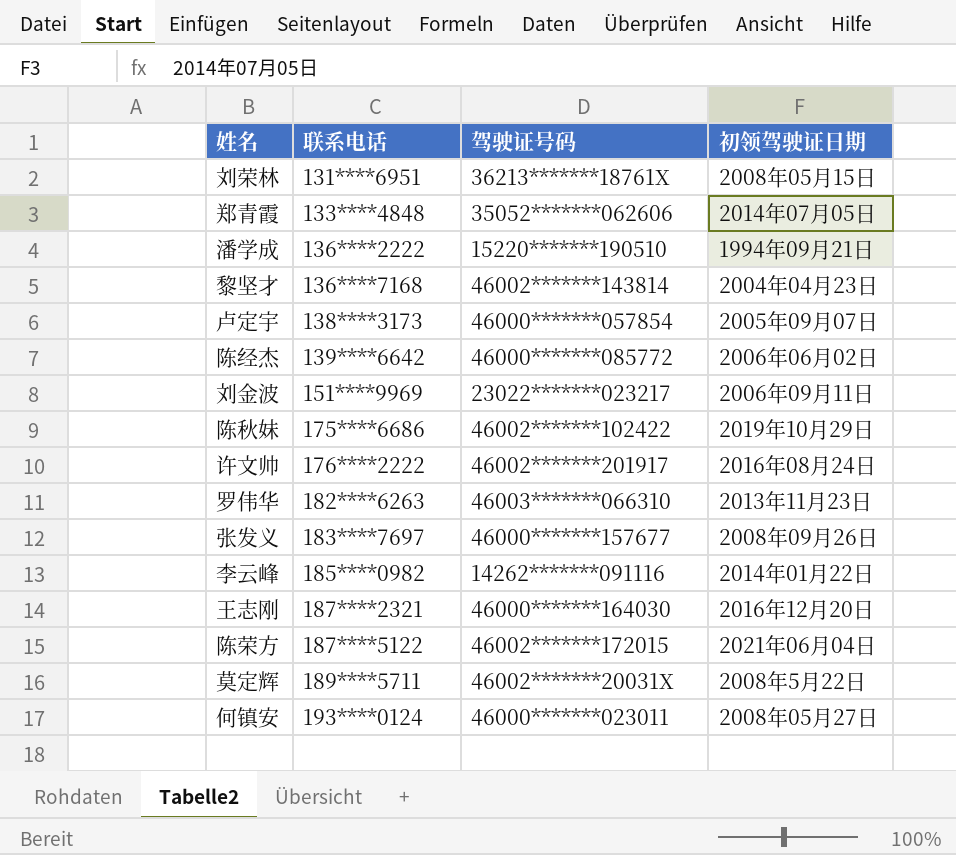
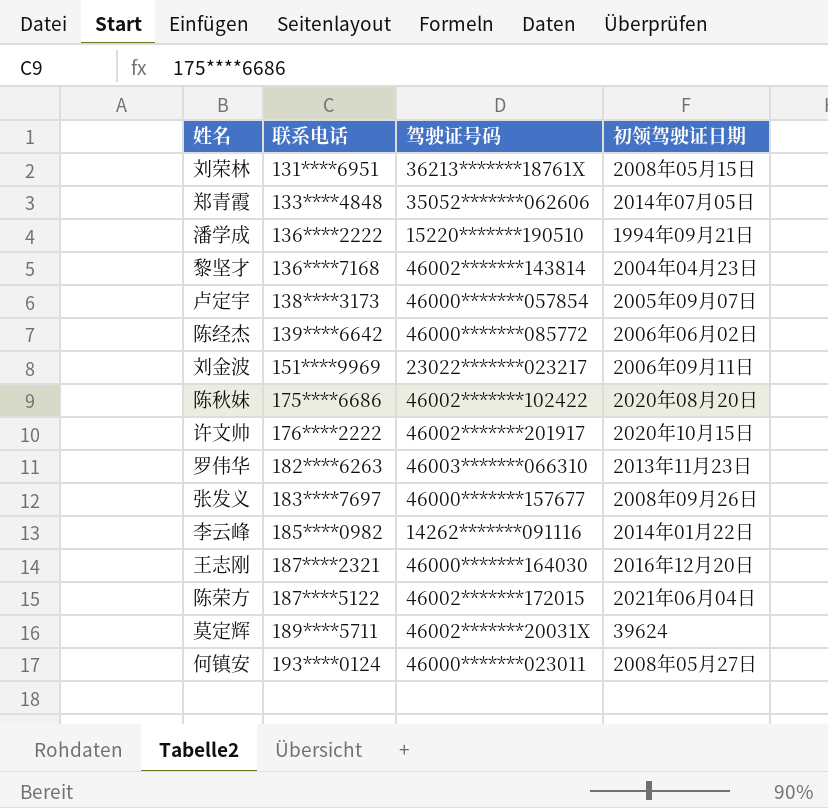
陈秋妹 | 初领驾驶证日期: 2019年10月29日 -> 2020年08月20日
许文帅 | 初领驾驶证日期: 2016年08月24日 -> 2020年10月15日
莫定辉 | 初领驾驶证日期: 2008年5月22日 -> 39624

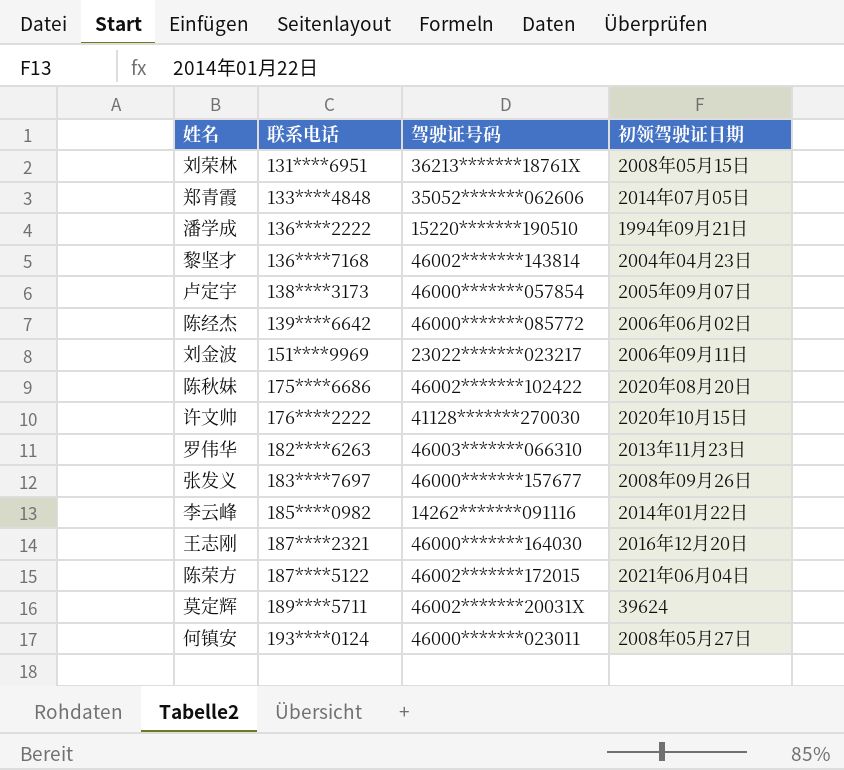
许文帅 | 驾驶证号码: 46002*******201917 -> 41128*******270030

